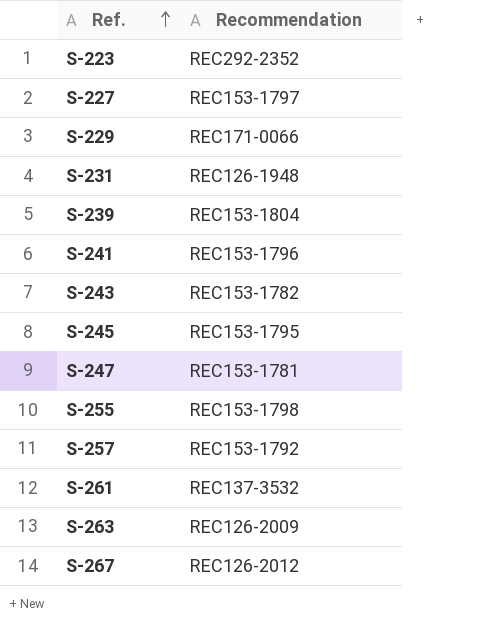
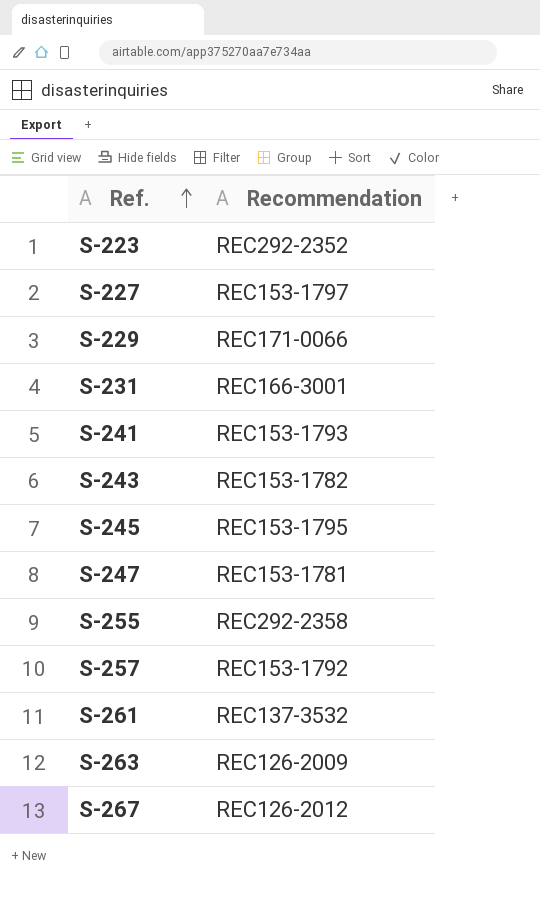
row S-239: REC153-1804 -> none
S-231 | Recommendation: REC126-1948 -> REC166-3001
S-241 | Recommendation: REC153-1796 -> REC153-1793
S-255 | Recommendation: REC153-1798 -> REC292-2358

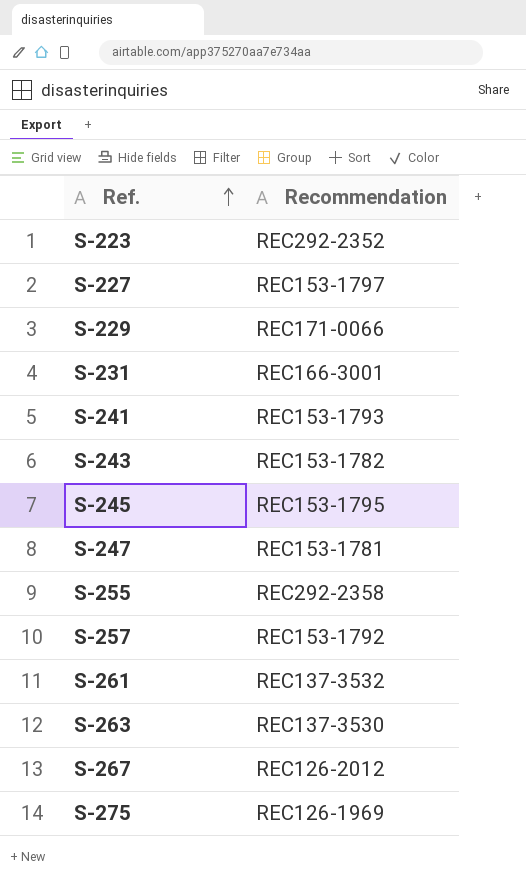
S-263 | Recommendation: REC126-2009 -> REC137-3530
row S-275: none -> REC126-1969

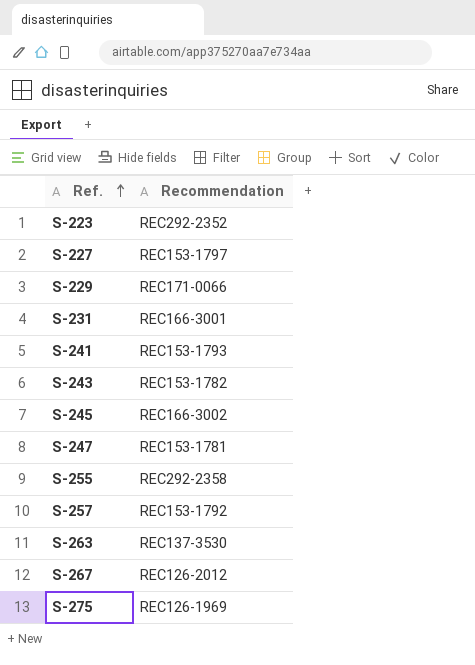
row S-261: REC137-3532 -> none
S-245 | Recommendation: REC153-1795 -> REC166-3002

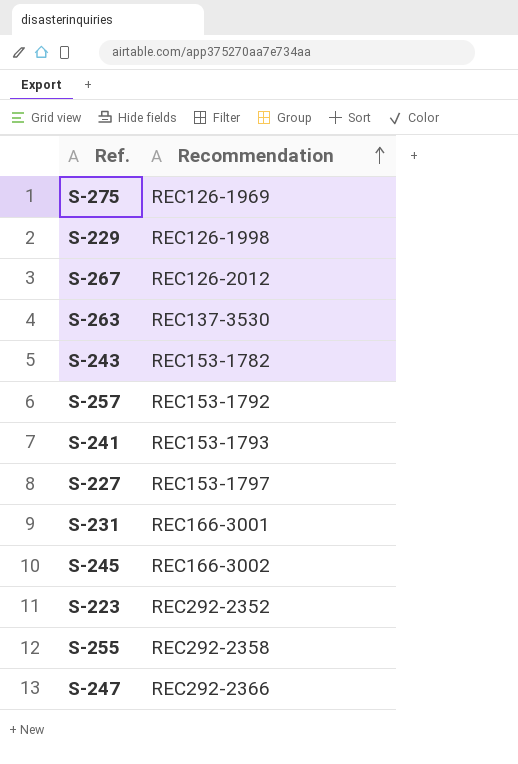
row order: Ref. ascending -> Recommendation ascending
S-229 | Recommendation: REC171-0066 -> REC126-1998
S-247 | Recommendation: REC153-1781 -> REC292-2366

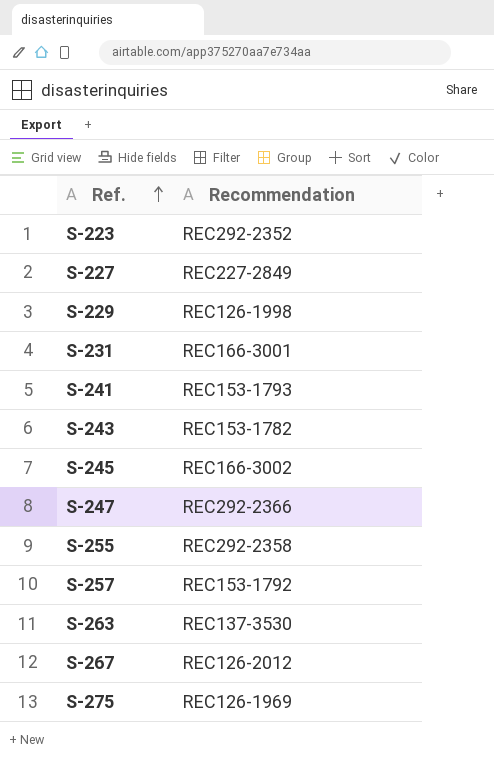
row order: Recommendation ascending -> Ref. ascending
S-227 | Recommendation: REC153-1797 -> REC227-2849

